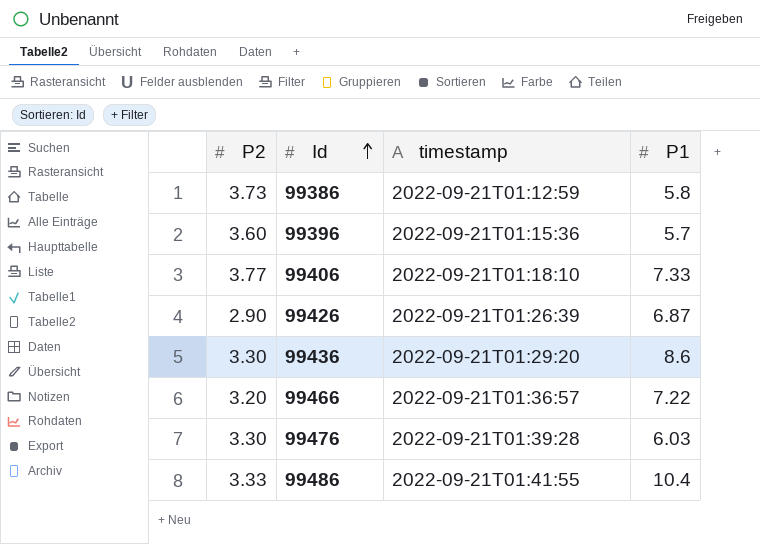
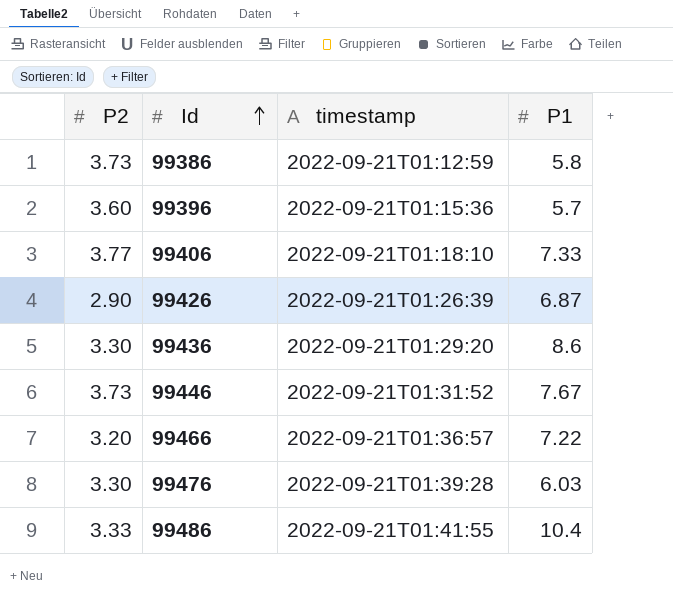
row 99446: none -> 3.73 | 2022-09-21T01:31:52 | 7.67

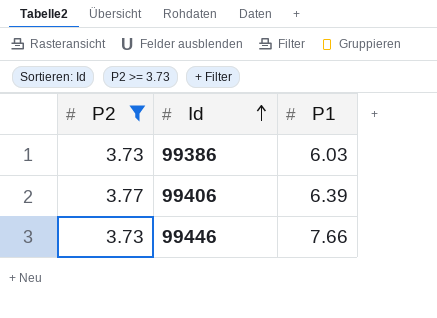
filter: none -> P2 >= 3.73
column timestamp | position: 3 -> none
99386 | P1: 5.8 -> 6.03
99406 | P1: 7.33 -> 6.39
99446 | P1: 7.67 -> 7.66

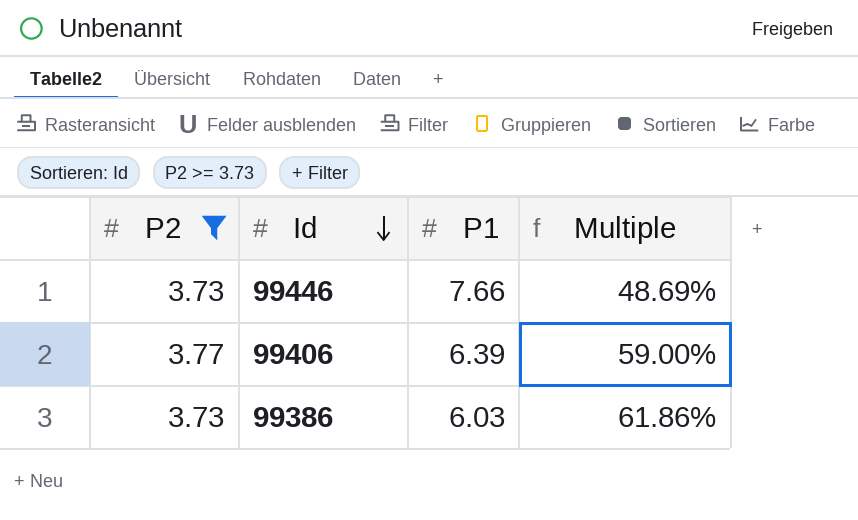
row order: Id ascending -> Id descending
column Multiple | formula: none -> [P2] / [P1]

